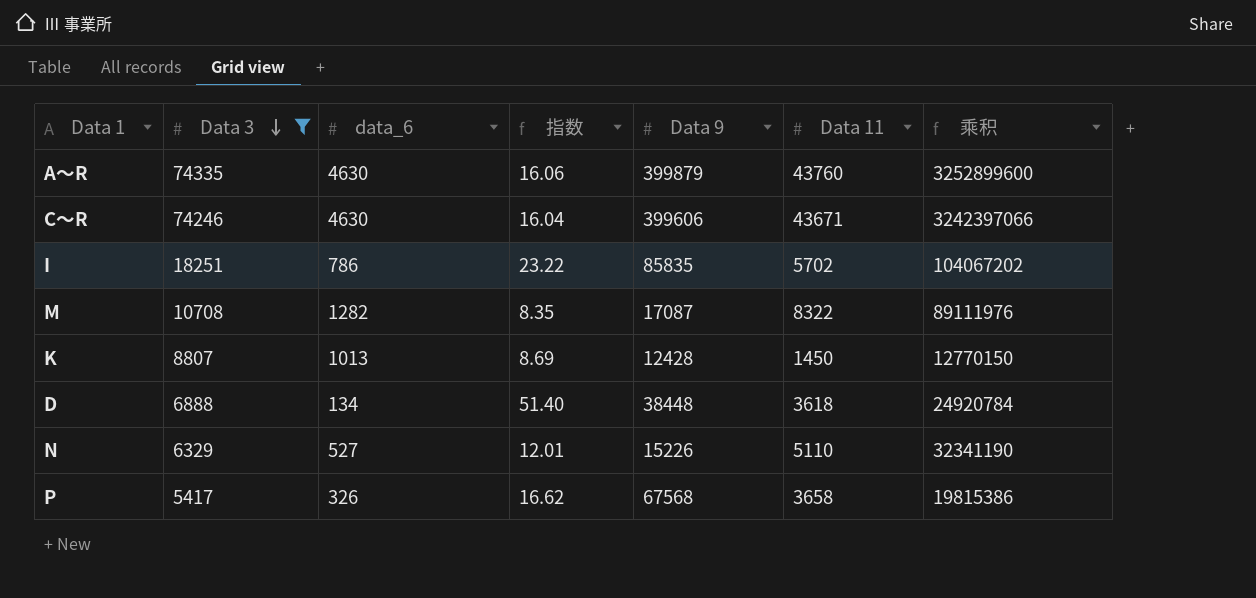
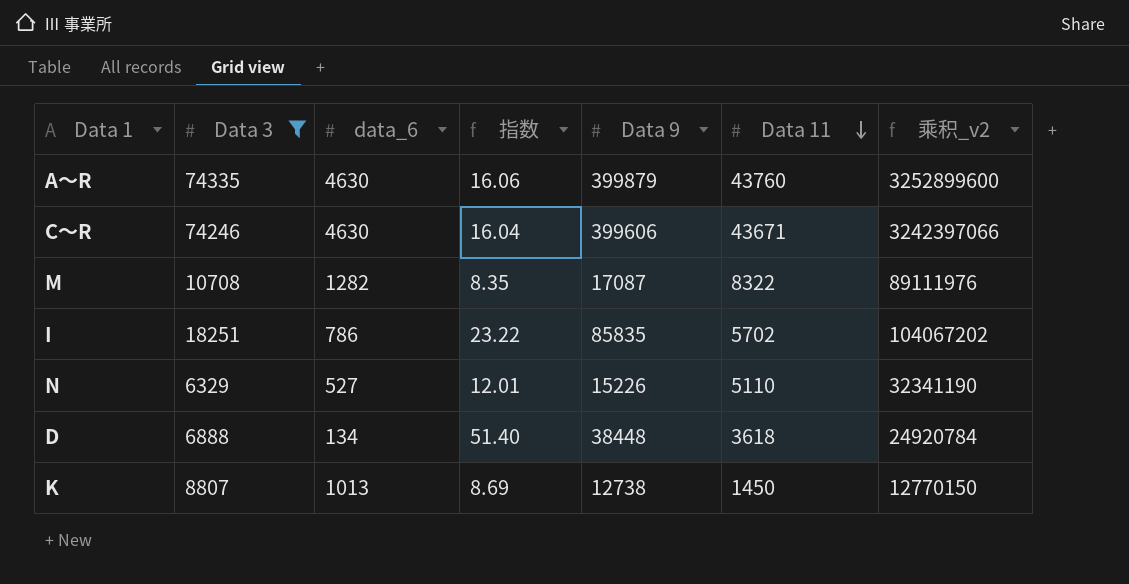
row order: Data 3 descending -> Data 11 descending
column name: 乘积 -> 乘积_v2
row P: 5417 | 326 | 16.62 | 67568 | 3658 | 19815386 -> none
K | Data 9: 12428 -> 12738

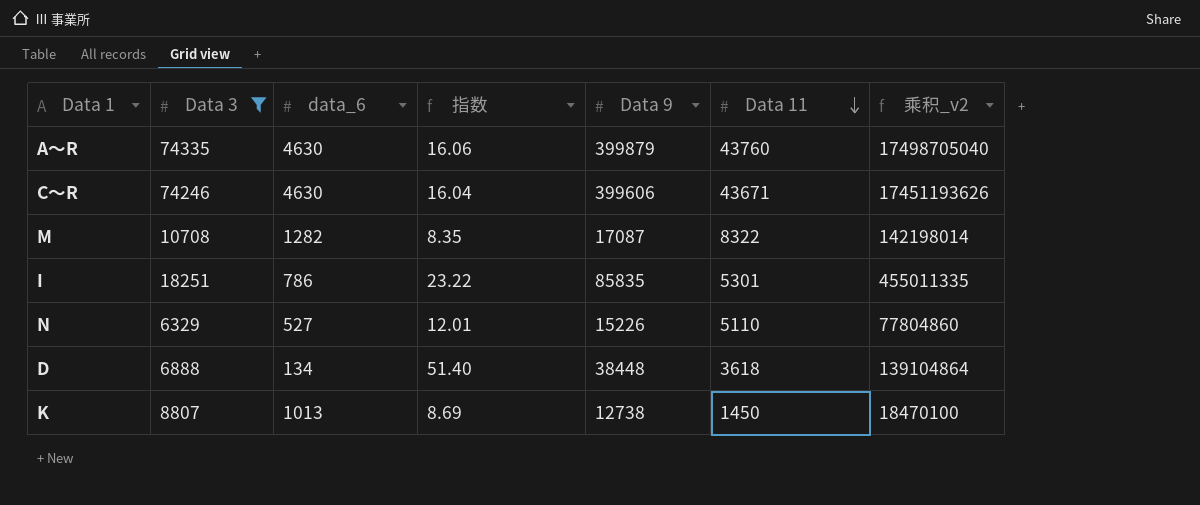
column 乘积_v2 | formula: [Data 3] * [Data 11] -> [Data 9] * [Data 11]
I | Data 11: 5702 -> 5301

